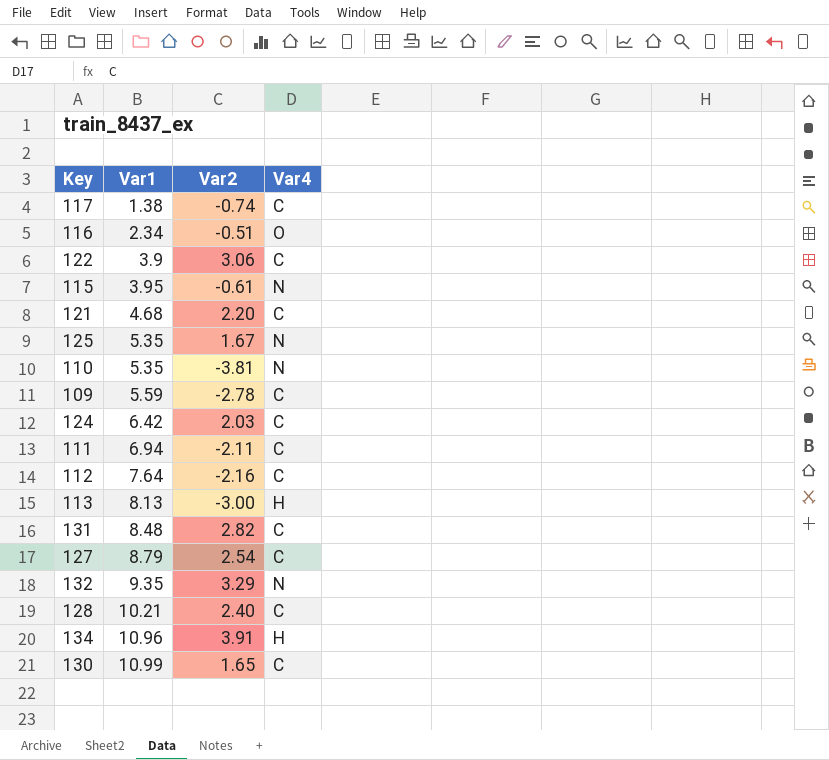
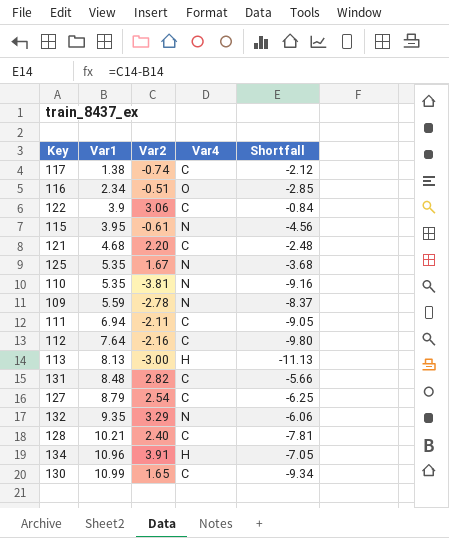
column Shortfall | formula: none -> [Var2] - [Var1]
row 124: 6.42 | 2.03 | C -> none
109 | Var4: C -> N

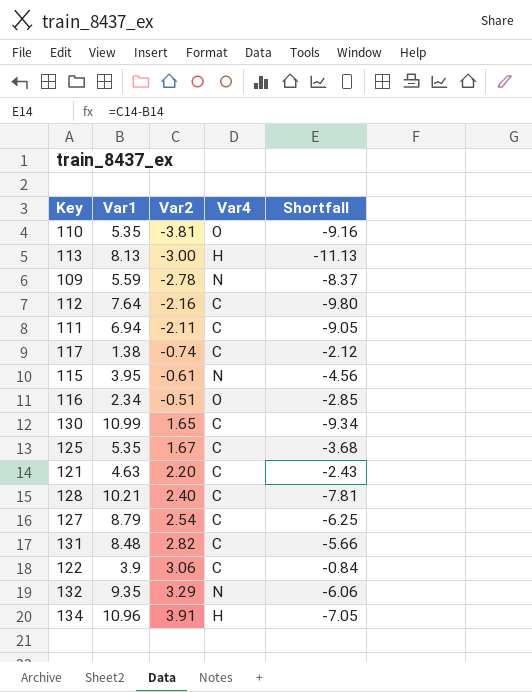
row order: Var1 ascending -> Var2 ascending
110 | Var4: N -> O
125 | Var4: N -> C
121 | Var1: 4.68 -> 4.63
121 | Shortfall: -2.48 -> -2.43

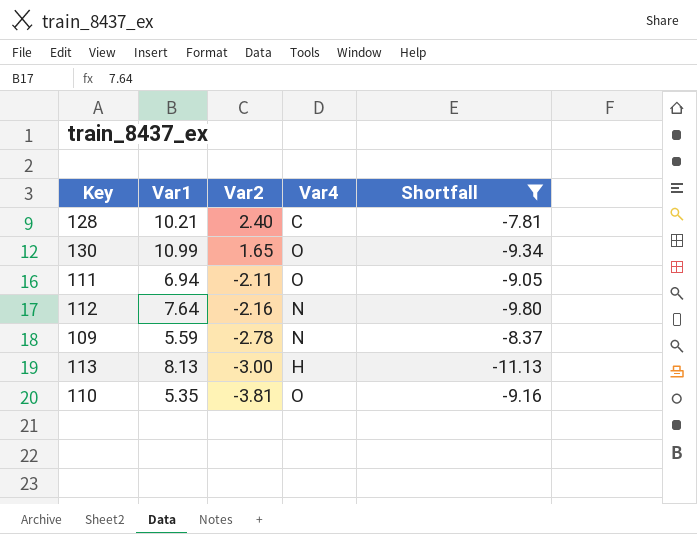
filter: none -> Shortfall <= -7.81
row order: Var2 ascending -> Var2 descending
130 | Var4: C -> O
111 | Var4: C -> O
112 | Var4: C -> N

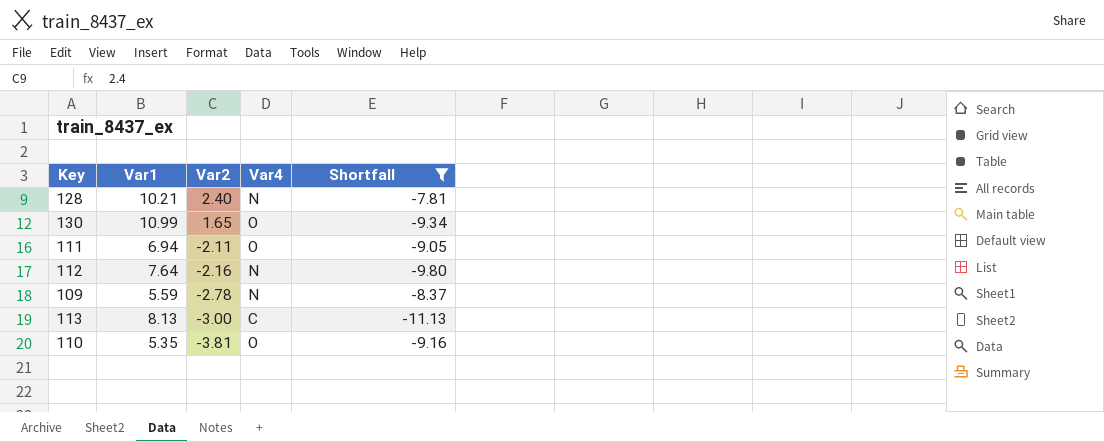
128 | Var4: C -> N
113 | Var4: H -> C

